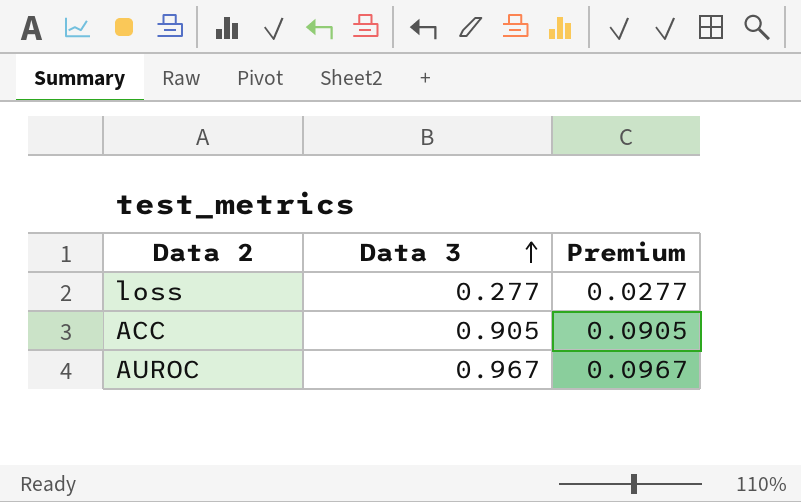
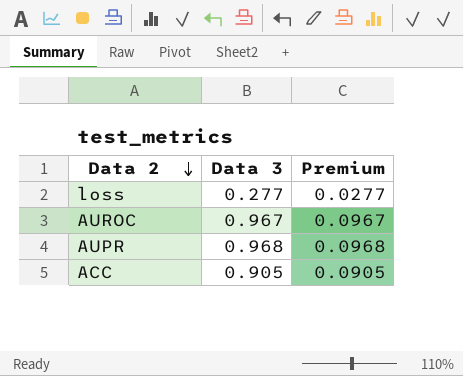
row order: Data 3 ascending -> Data 2 descending
row AUPR: none -> 0.968 | 0.0968

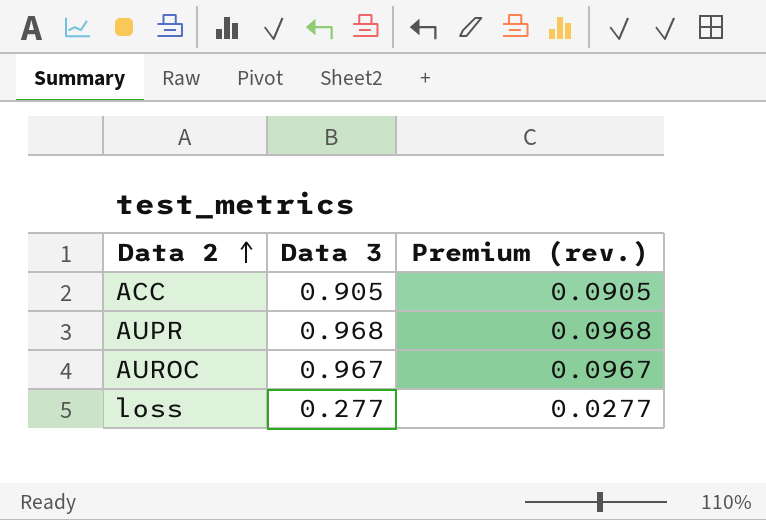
row order: Data 2 descending -> Data 2 ascending
column name: Premium -> Premium (rev.)

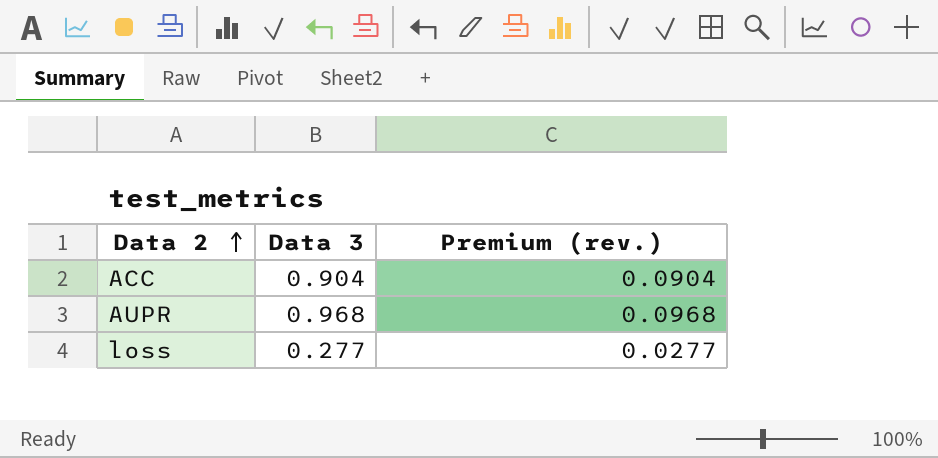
row AUROC: 0.967 | 0.0967 -> none
ACC | Data 3: 0.905 -> 0.904
ACC | Premium (rev.): 0.0905 -> 0.0904

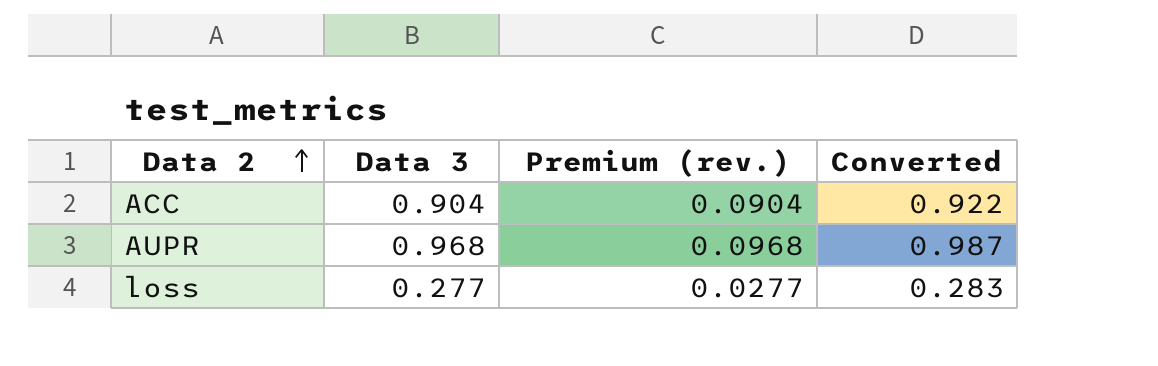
column Converted | formula: none -> [Data 3] * 1.02

